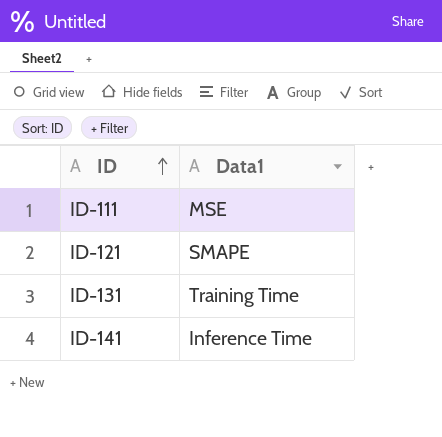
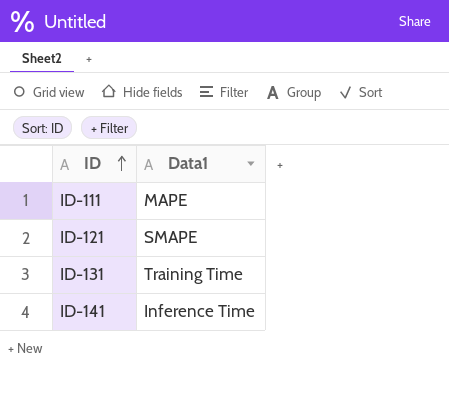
ID-111 | Data1: MSE -> MAPE

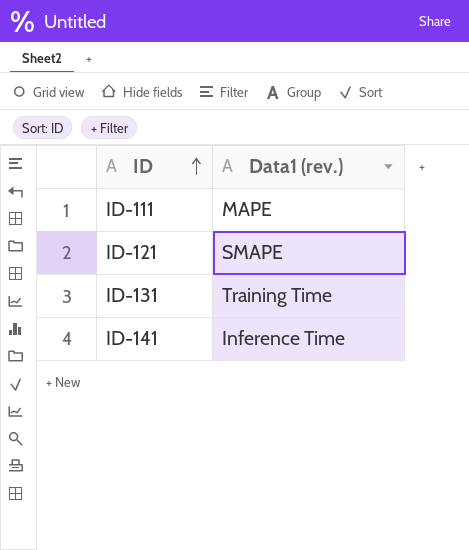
column name: Data1 -> Data1 (rev.)

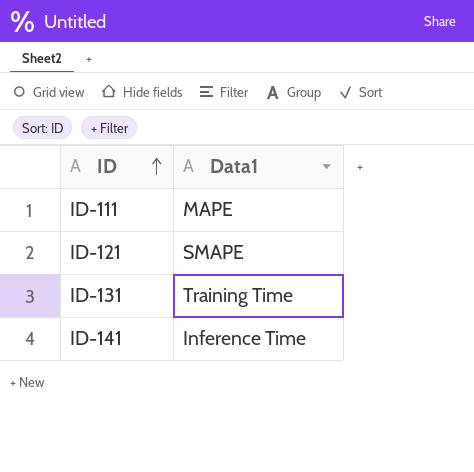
column name: Data1 (rev.) -> Data1

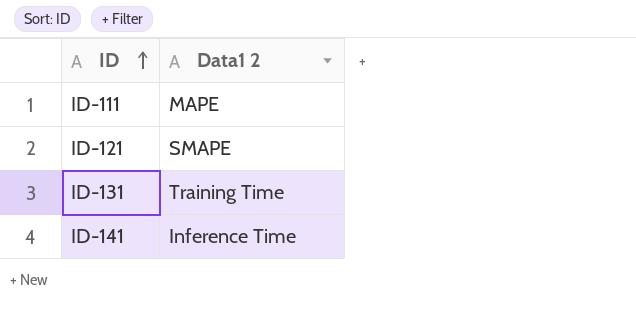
column name: Data1 -> Data1 2

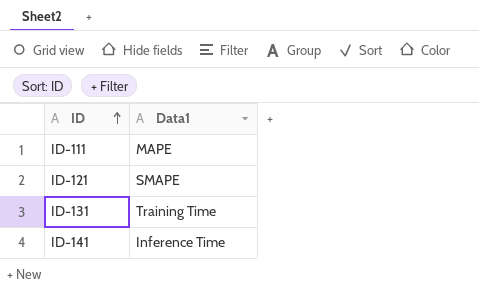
column name: Data1 2 -> Data1

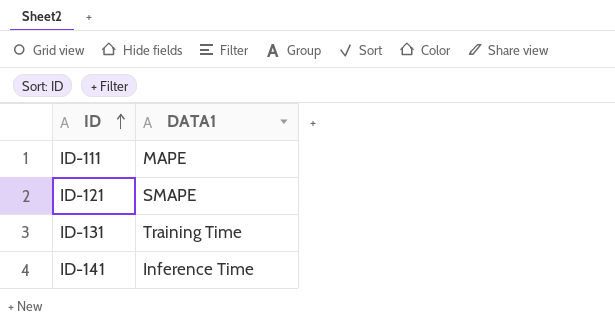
column name: Data1 -> DATA1

